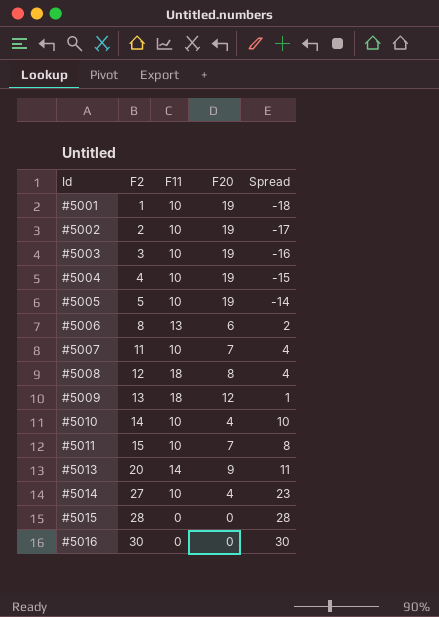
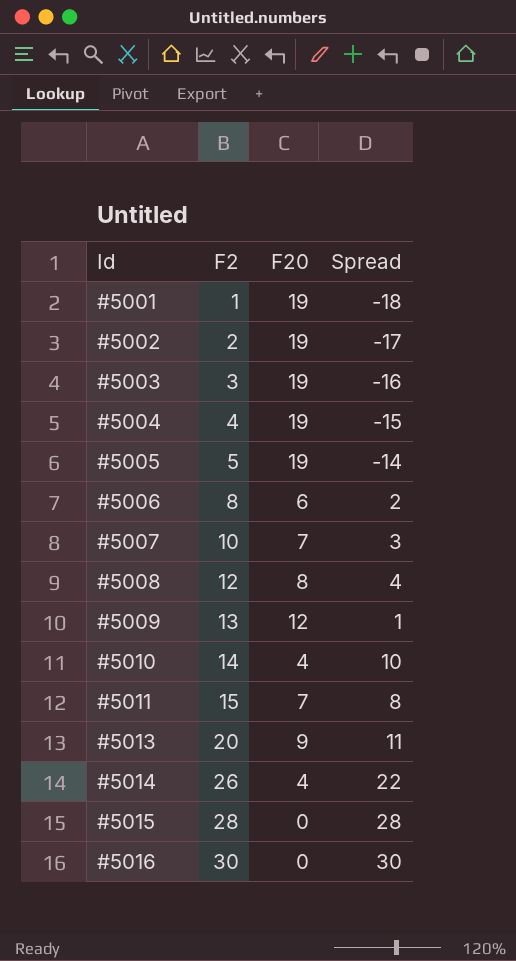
column F11 | position: 3 -> none
#5007 | F2: 11 -> 10
#5007 | Spread: 4 -> 3
#5014 | F2: 27 -> 26
#5014 | Spread: 23 -> 22

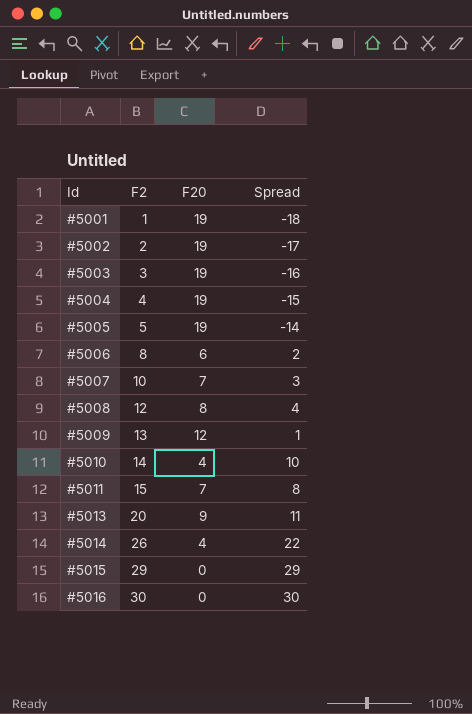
#5015 | F2: 28 -> 29
#5015 | Spread: 28 -> 29

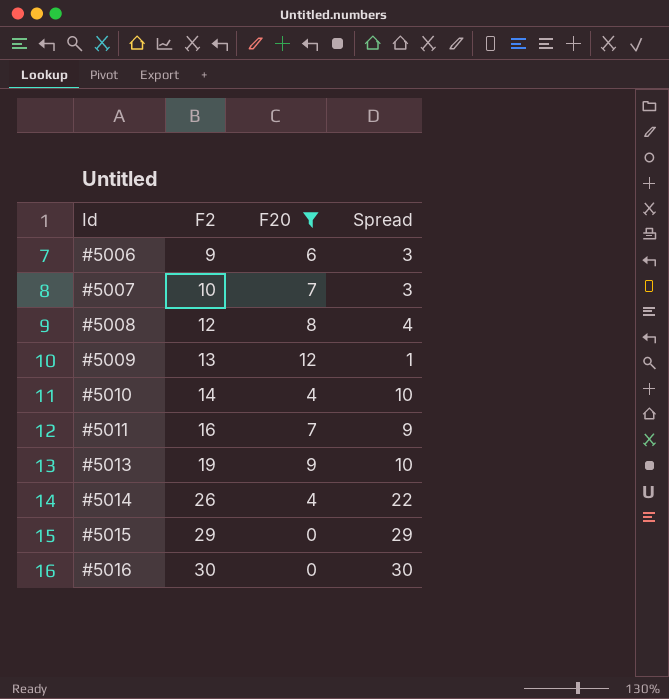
filter: none -> F20 != 19
#5006 | F2: 8 -> 9
#5006 | Spread: 2 -> 3
#5011 | F2: 15 -> 16
#5011 | Spread: 8 -> 9
#5013 | F2: 20 -> 19
#5013 | Spread: 11 -> 10

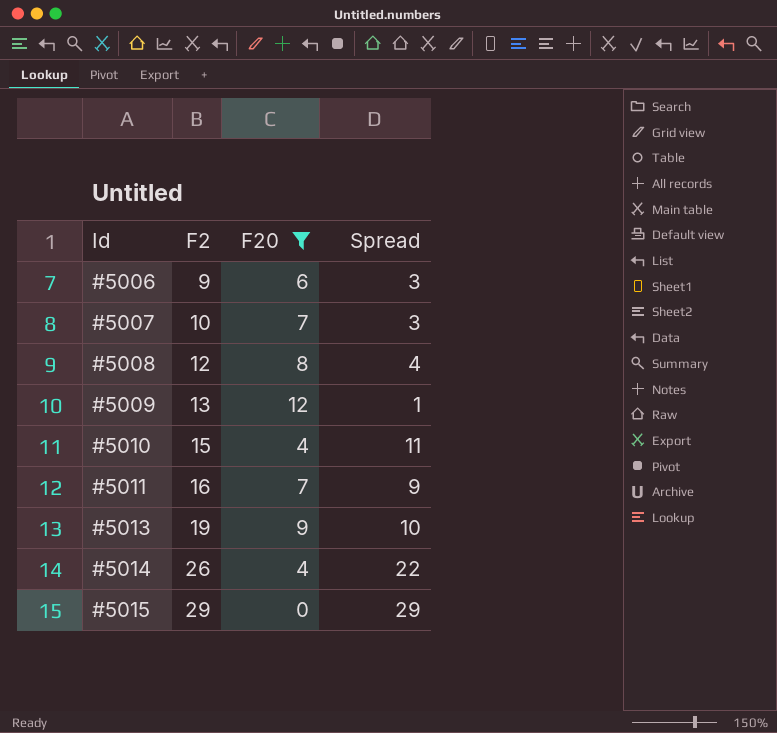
row #5016: 30 | 0 | 30 -> none
#5010 | F2: 14 -> 15
#5010 | Spread: 10 -> 11

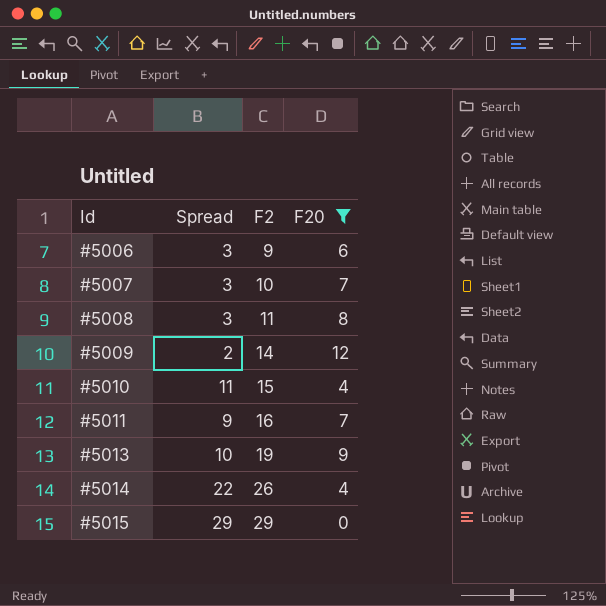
column Spread | position: 4 -> 2
#5008 | Spread: 4 -> 3
#5008 | F2: 12 -> 11
#5009 | Spread: 1 -> 2
#5009 | F2: 13 -> 14

